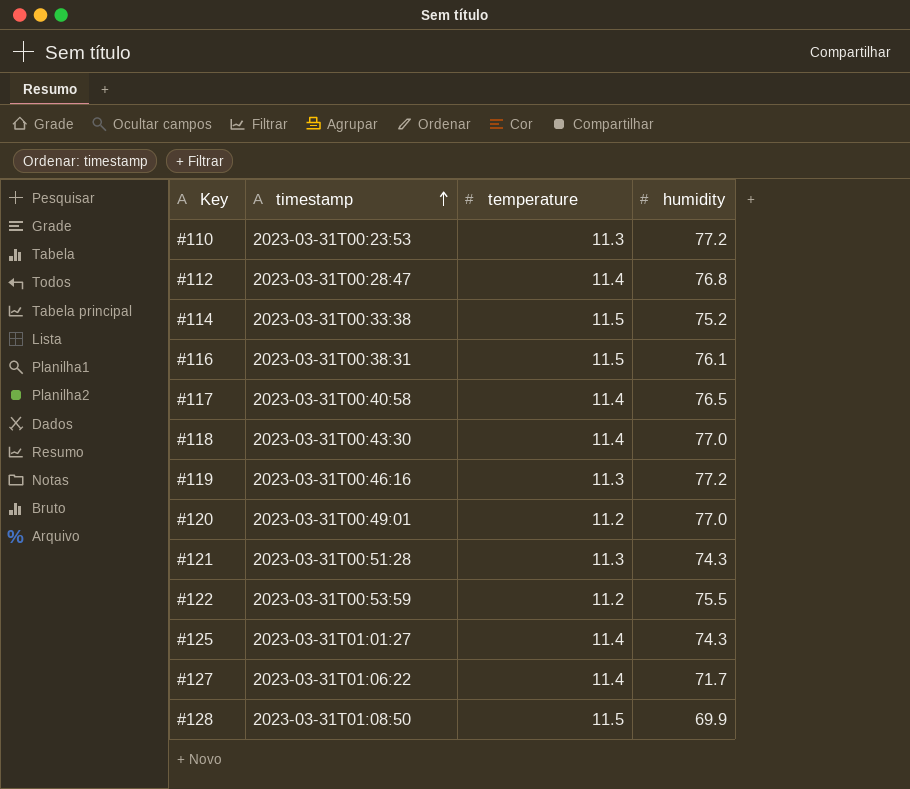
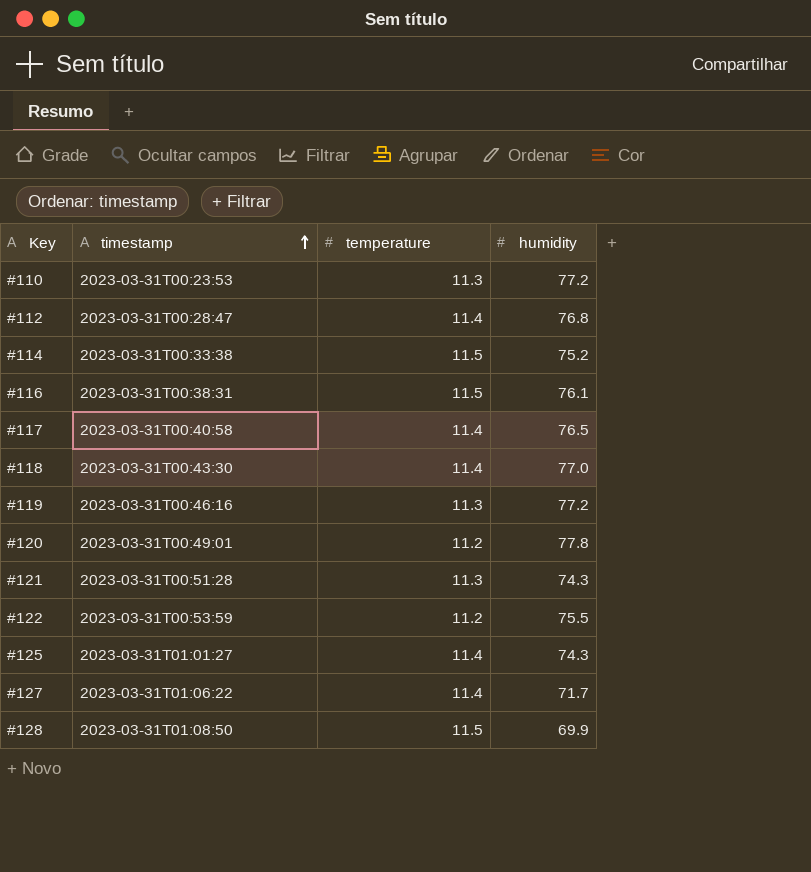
#120 | humidity: 77.0 -> 77.8

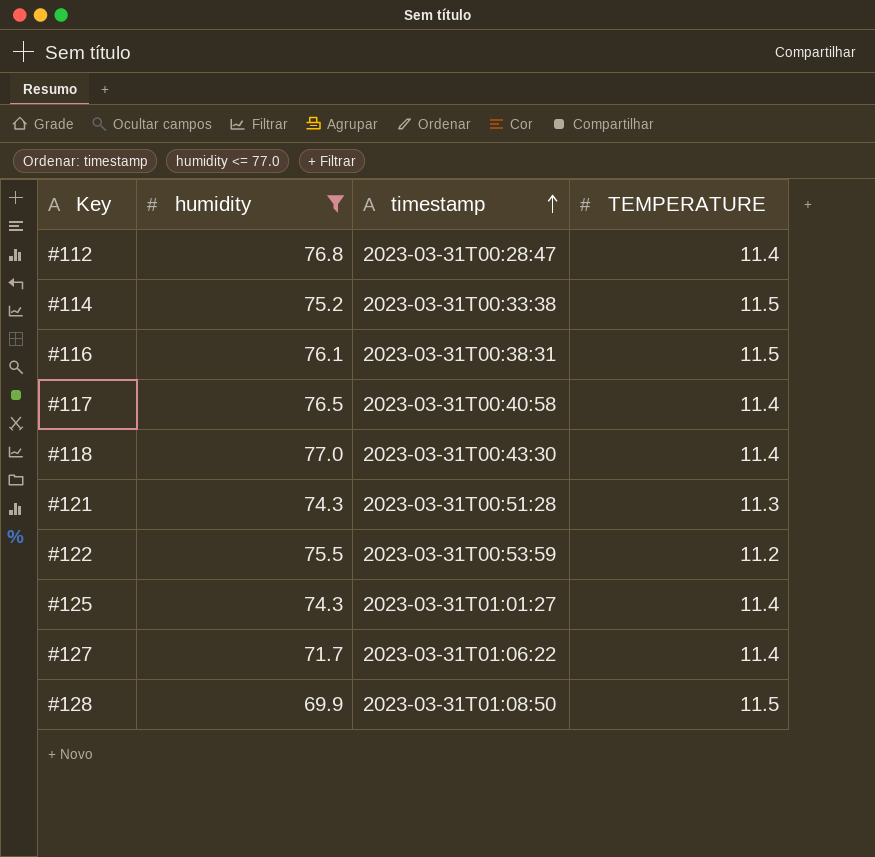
filter: none -> humidity <= 77.0
column humidity | position: 4 -> 2
column name: temperature -> TEMPERATURE

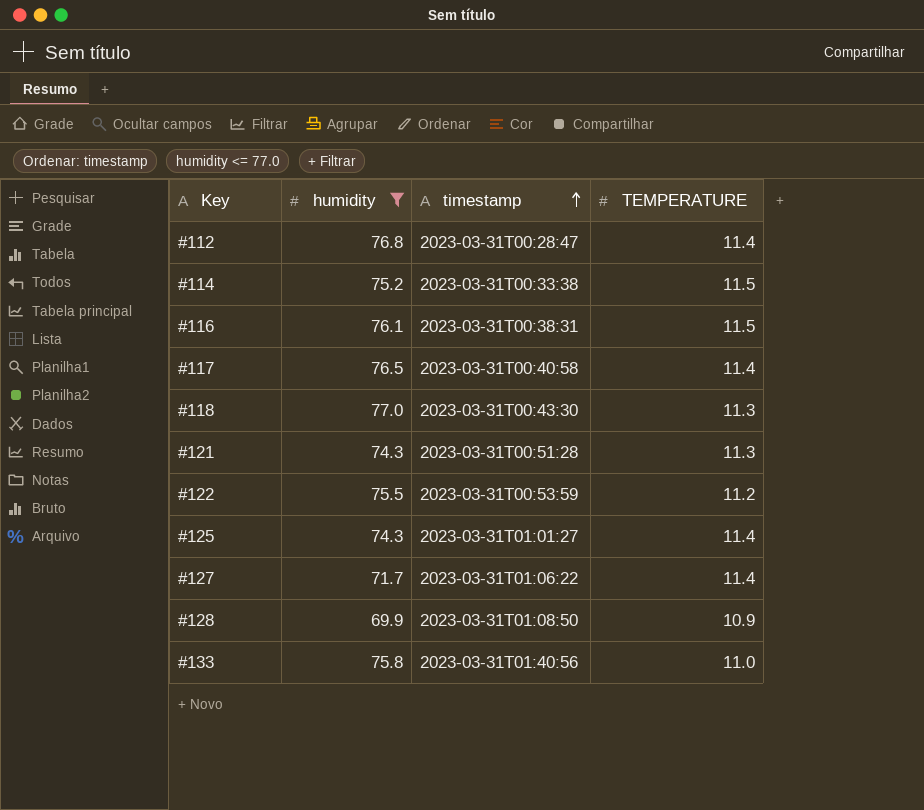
#118 | TEMPERATURE: 11.4 -> 11.3
#128 | TEMPERATURE: 11.5 -> 10.9
row #133: none -> 75.8 | 2023-03-31T01:40:56 | 11.0

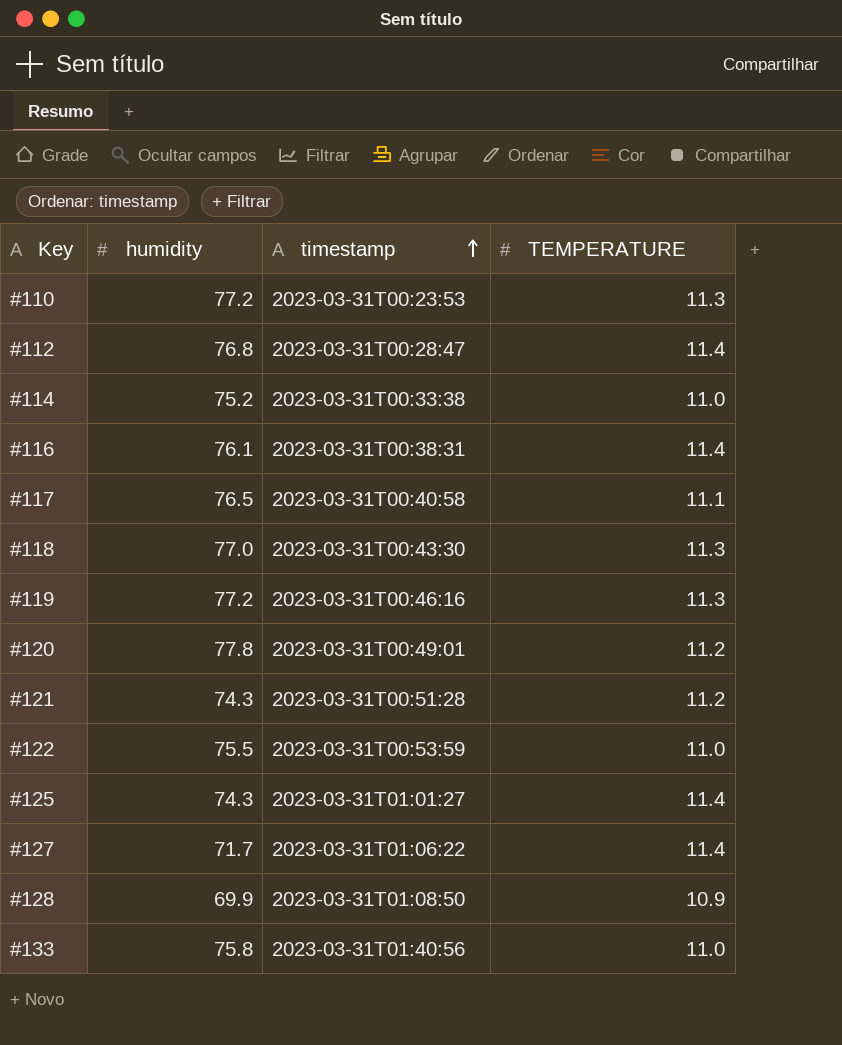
filter: humidity <= 77.0 -> none
#114 | TEMPERATURE: 11.5 -> 11.0
#116 | TEMPERATURE: 11.5 -> 11.4
#117 | TEMPERATURE: 11.4 -> 11.1
#121 | TEMPERATURE: 11.3 -> 11.2
#122 | TEMPERATURE: 11.2 -> 11.0

